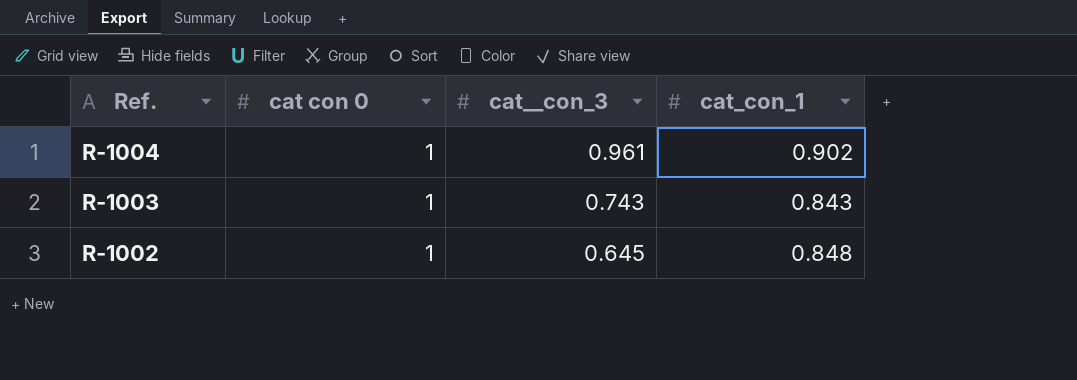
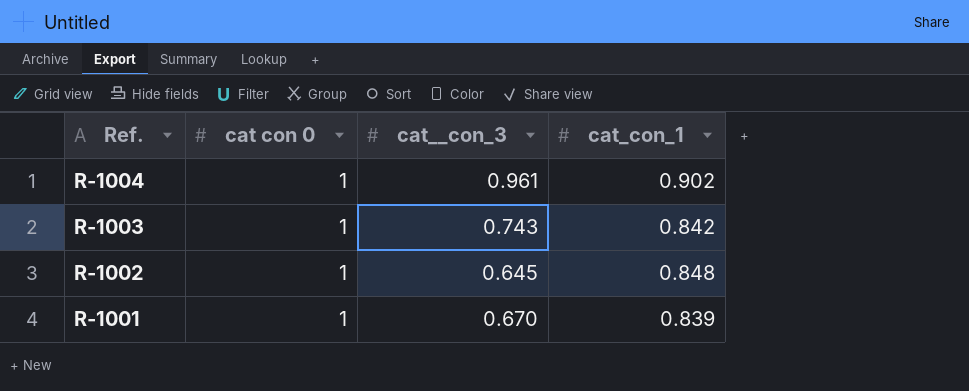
R-1003 | cat_con_1: 0.843 -> 0.842
row R-1001: none -> 1 | 0.670 | 0.839

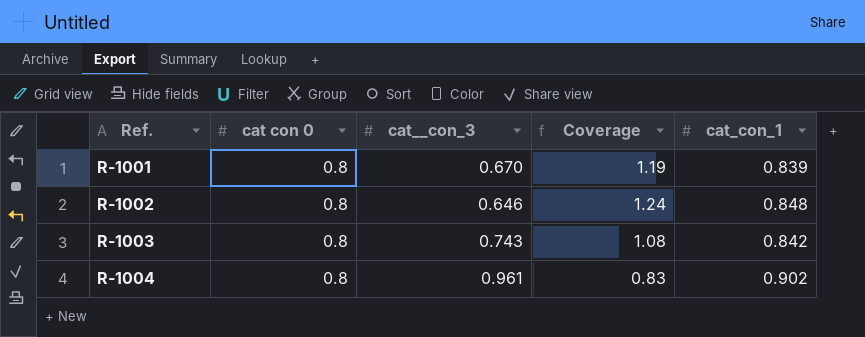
row order: Ref. descending -> Ref. ascending
column Coverage | formula: none -> [cat con 0] / [cat__con_3]
R-1001 | cat con 0: 1 -> 0.8
R-1002 | cat con 0: 1 -> 0.8
R-1002 | cat__con_3: 0.645 -> 0.646
R-1003 | cat con 0: 1 -> 0.8
R-1004 | cat con 0: 1 -> 0.8

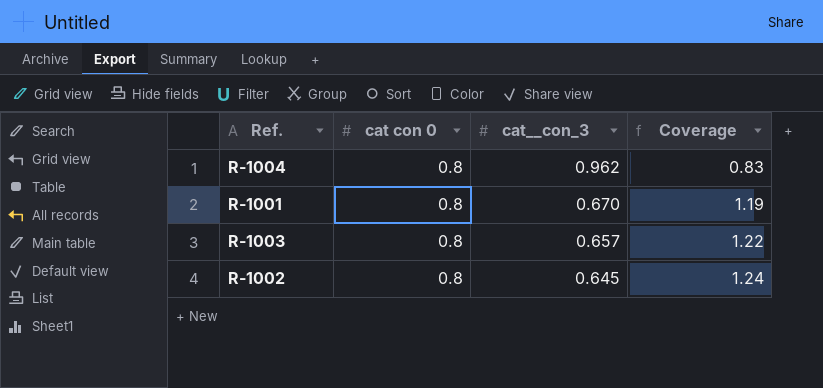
row order: Ref. ascending -> cat__con_3 descending
column cat_con_1 | position: 5 -> none
R-1004 | cat__con_3: 0.961 -> 0.962
R-1003 | cat__con_3: 0.743 -> 0.657
R-1003 | Coverage: 1.08 -> 1.22
R-1002 | cat__con_3: 0.646 -> 0.645

